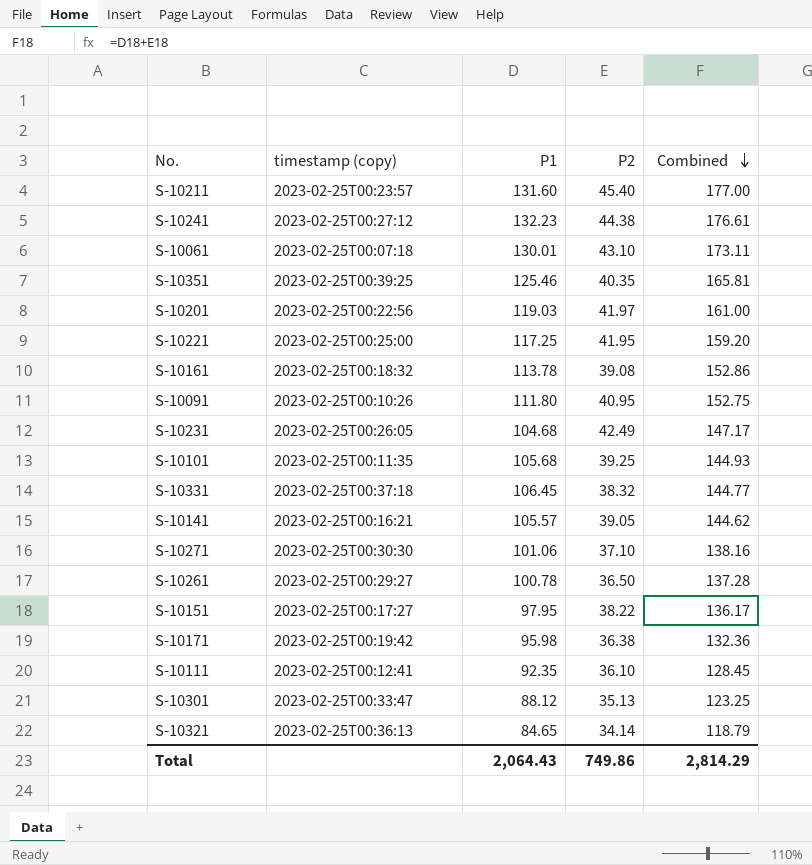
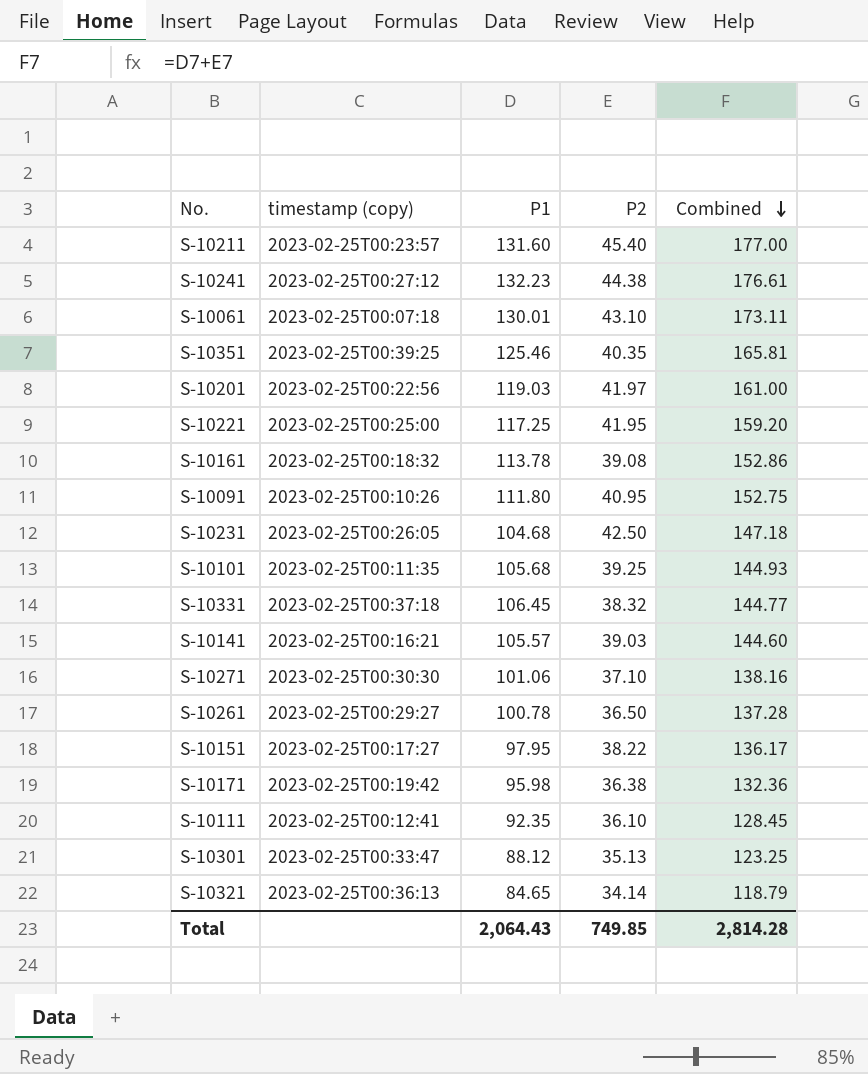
S-10231 | P2: 42.49 -> 42.50
S-10231 | Combined: 147.17 -> 147.18
S-10141 | P2: 39.05 -> 39.03
S-10141 | Combined: 144.62 -> 144.60
Total | P2: 749.86 -> 749.85
Total | Combined: 2,814.29 -> 2,814.28

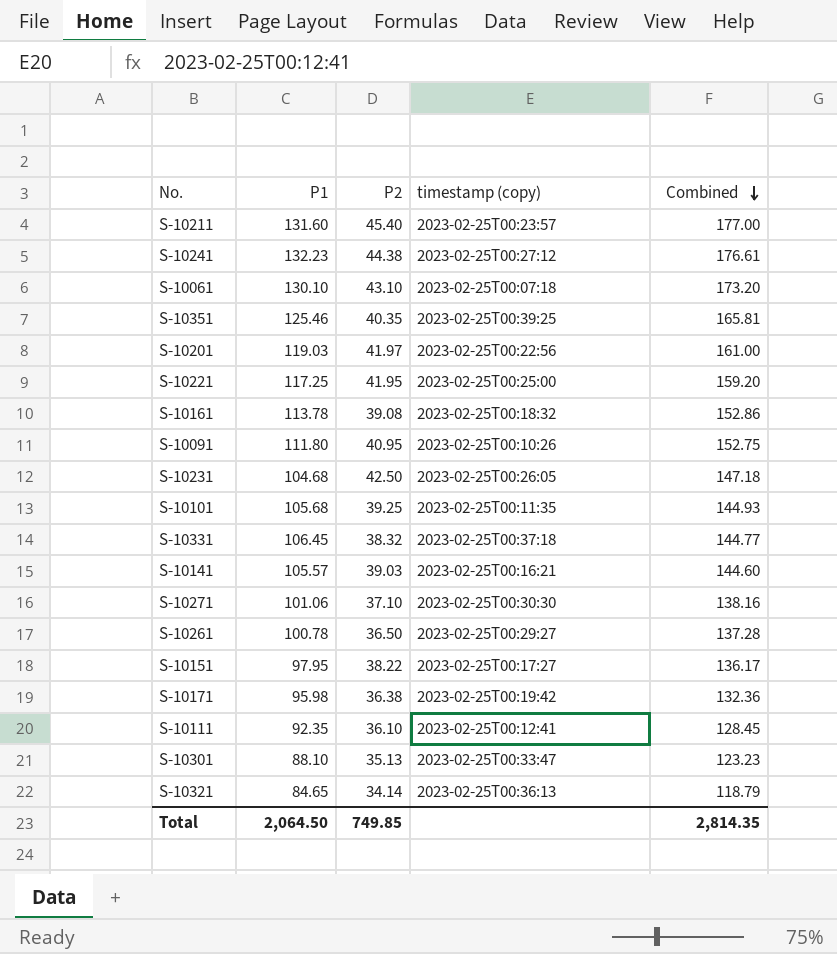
column timestamp (copy) | position: 2 -> 4
S-10061 | P1: 130.01 -> 130.10
S-10061 | Combined: 173.11 -> 173.20
S-10301 | P1: 88.12 -> 88.10
S-10301 | Combined: 123.25 -> 123.23
Total | P1: 2,064.43 -> 2,064.50
Total | Combined: 2,814.28 -> 2,814.35

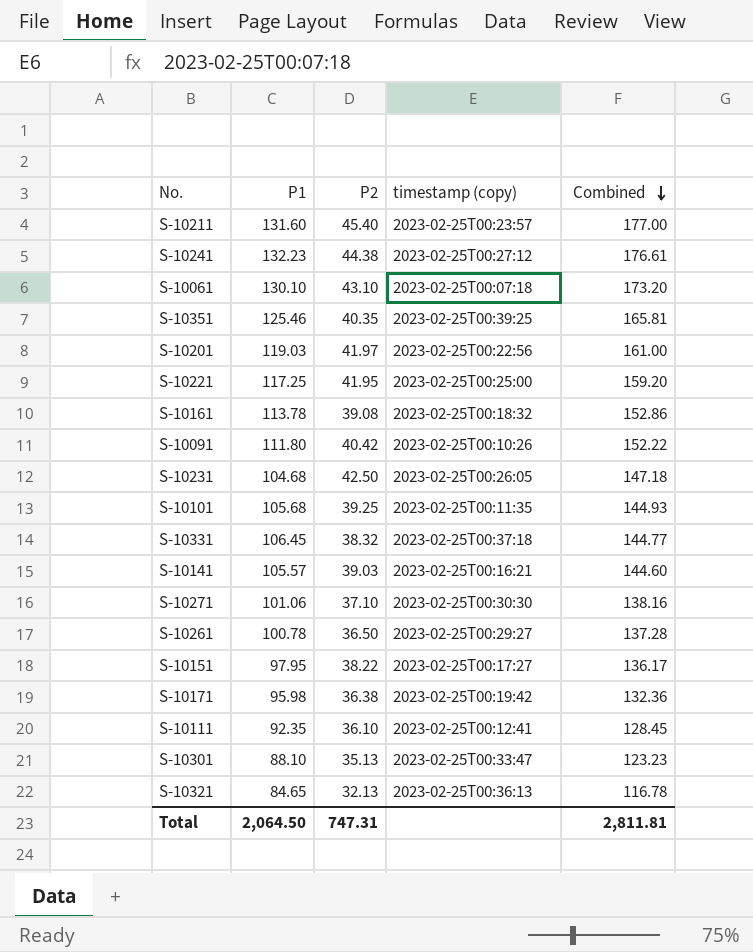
S-10091 | P2: 40.95 -> 40.42
S-10091 | Combined: 152.75 -> 152.22
S-10321 | P2: 34.14 -> 32.13
S-10321 | Combined: 118.79 -> 116.78
Total | P2: 749.85 -> 747.31
Total | Combined: 2,814.35 -> 2,811.81

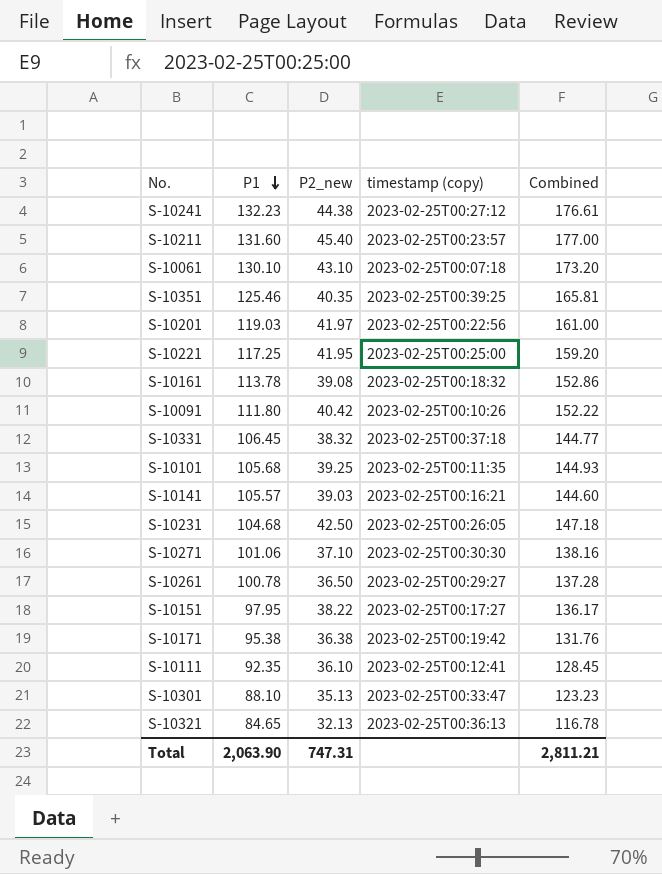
row order: Combined descending -> P1 descending
column name: P2 -> P2_new
S-10171 | P1: 95.98 -> 95.38
S-10171 | Combined: 132.36 -> 131.76
Total | P1: 2,064.50 -> 2,063.90
Total | Combined: 2,811.81 -> 2,811.21

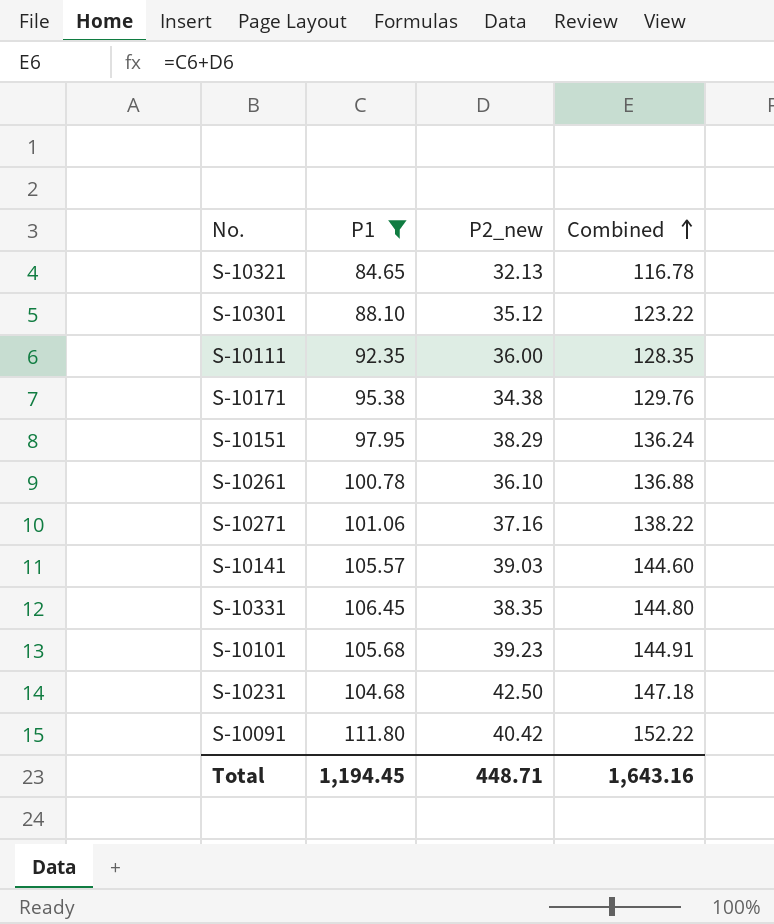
filter: none -> P1 <= 111.80
row order: P1 descending -> Combined ascending
column timestamp (copy) | position: 4 -> none
S-10301 | P2_new: 35.13 -> 35.12
S-10301 | Combined: 123.23 -> 123.22
S-10111 | P2_new: 36.10 -> 36.00
S-10111 | Combined: 128.45 -> 128.35
S-10171 | P2_new: 36.38 -> 34.38
S-10171 | Combined: 131.76 -> 129.76
S-10151 | P2_new: 38.22 -> 38.29
S-10151 | Combined: 136.17 -> 136.24
S-10261 | P2_new: 36.50 -> 36.10
S-10261 | Combined: 137.28 -> 136.88
S-10271 | P2_new: 37.10 -> 37.16
S-10271 | Combined: 138.16 -> 138.22
S-10331 | P2_new: 38.32 -> 38.35
S-10331 | Combined: 144.77 -> 144.80
S-10101 | P2_new: 39.25 -> 39.23
S-10101 | Combined: 144.93 -> 144.91
Total | P1: 2,063.90 -> 1,194.45
Total | P2_new: 747.31 -> 448.71
Total | Combined: 2,811.21 -> 1,643.16

